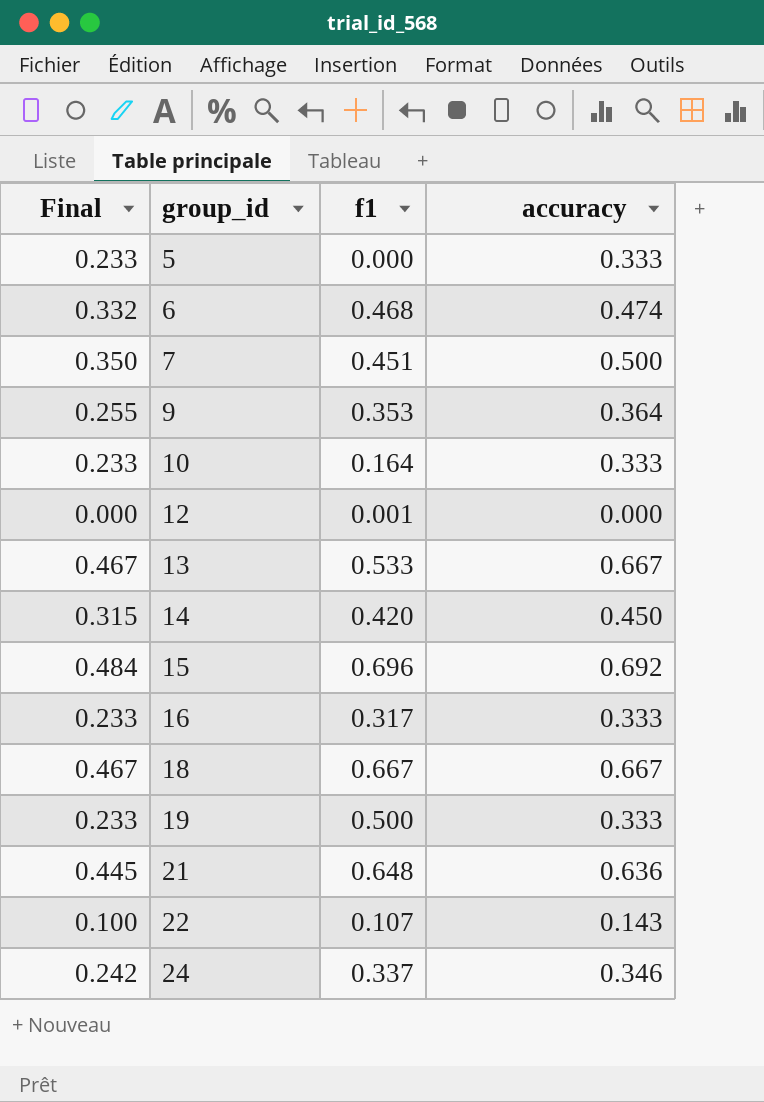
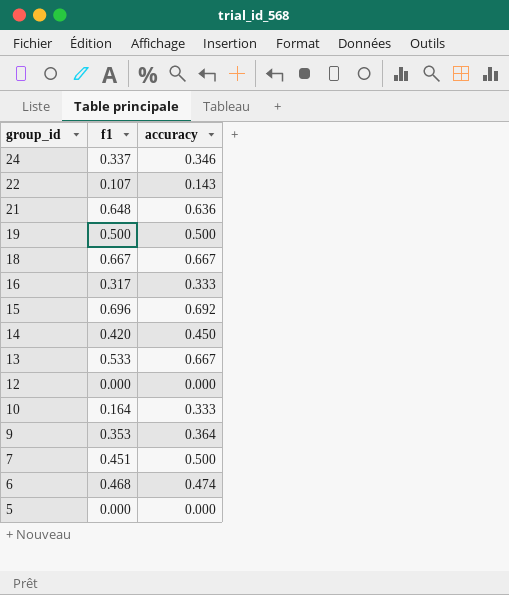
row order: group_id ascending -> group_id descending
column Final | formula: [accuracy] * 0.7 -> none
19 | accuracy: 0.333 -> 0.500
12 | f1: 0.001 -> 0.000
5 | accuracy: 0.333 -> 0.000

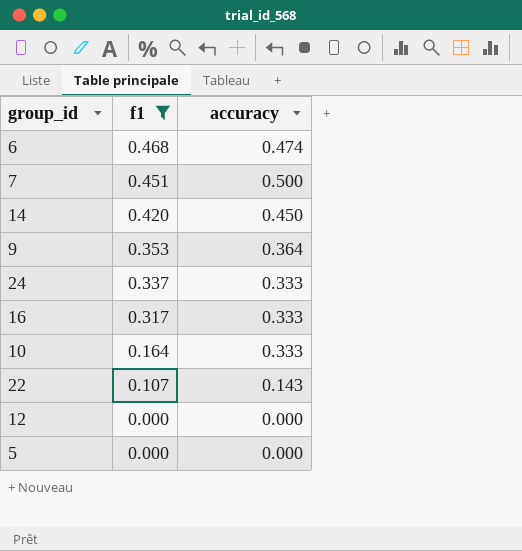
filter: none -> f1 <= 0.468
row order: group_id descending -> f1 descending
24 | accuracy: 0.346 -> 0.333

